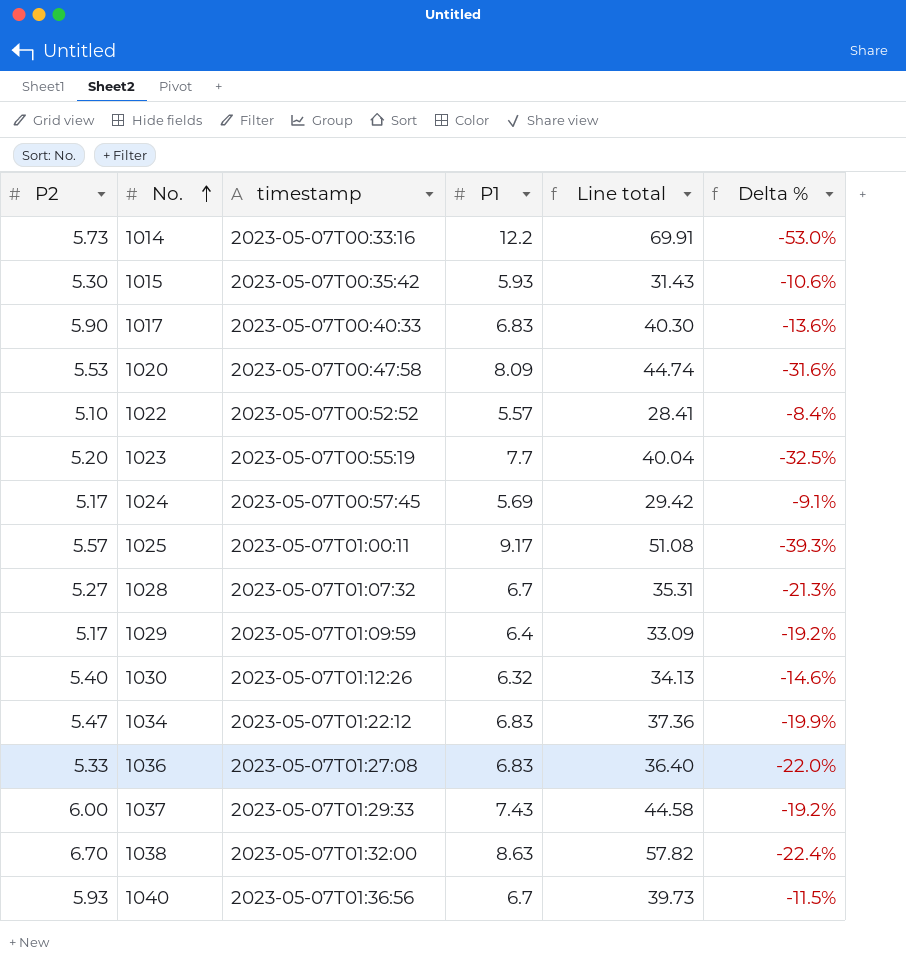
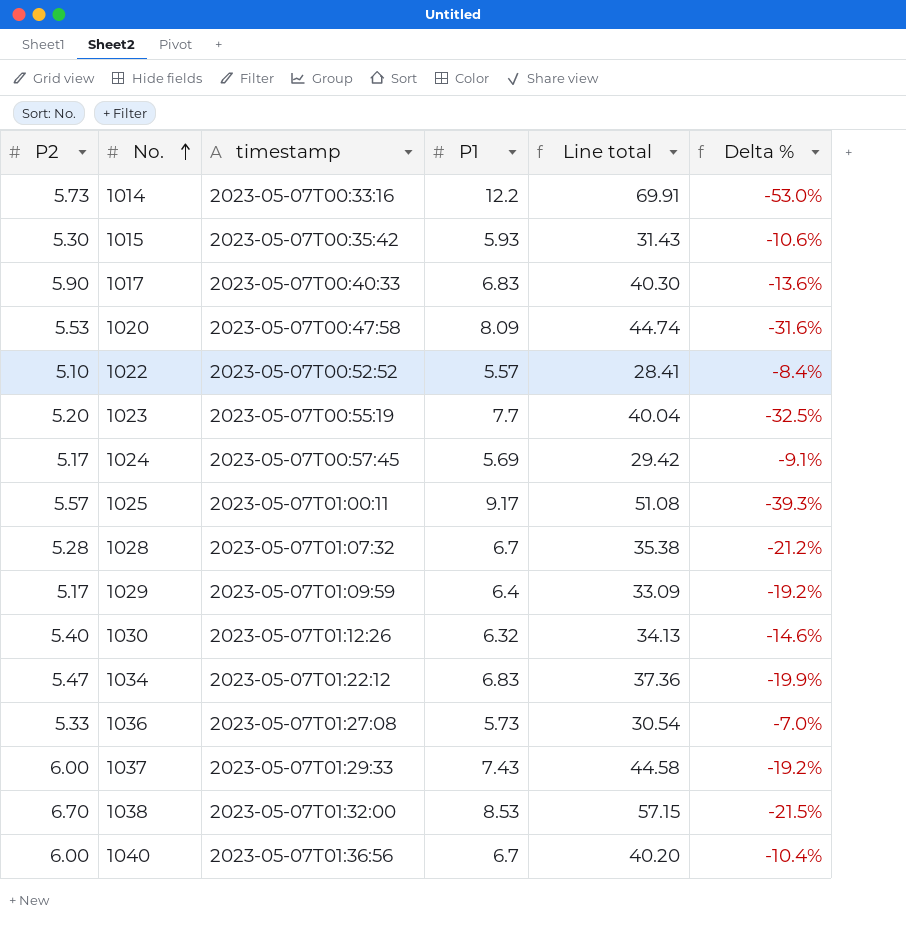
1028 | P2: 5.27 -> 5.28
1028 | Line total: 35.31 -> 35.38
1028 | Delta %: -21.3% -> -21.2%
1036 | P1: 6.83 -> 5.73
1036 | Line total: 36.40 -> 30.54
1036 | Delta %: -22.0% -> -7.0%
1038 | P1: 8.63 -> 8.53
1038 | Line total: 57.82 -> 57.15
1038 | Delta %: -22.4% -> -21.5%
1040 | P2: 5.93 -> 6.00
1040 | Line total: 39.73 -> 40.20
1040 | Delta %: -11.5% -> -10.4%

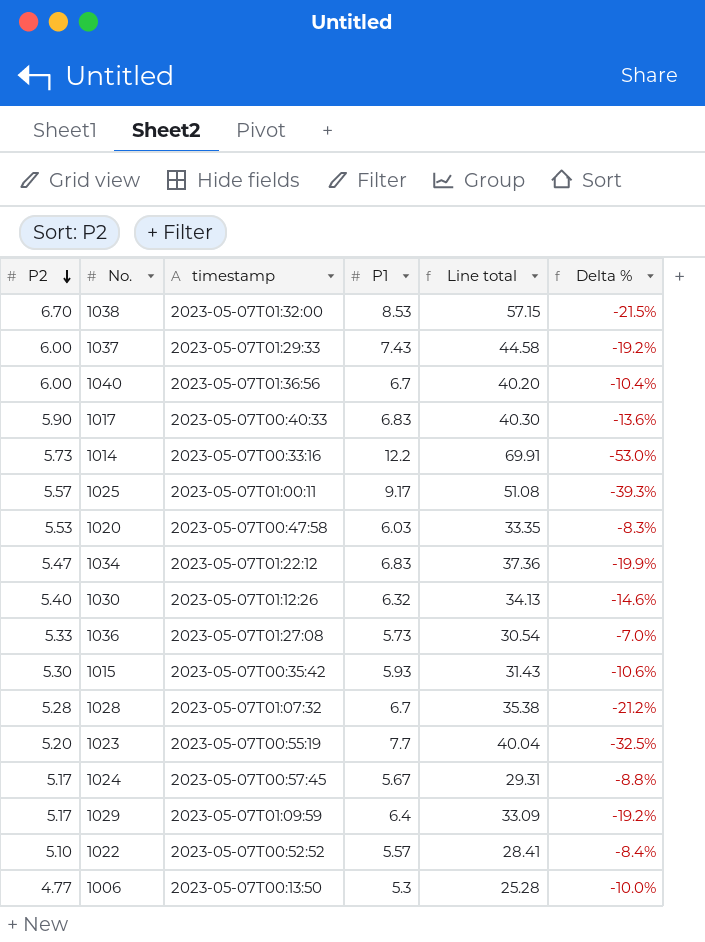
row order: No. ascending -> P2 descending
1020 | P1: 8.09 -> 6.03
1020 | Line total: 44.74 -> 33.35
1020 | Delta %: -31.6% -> -8.3%
1024 | P1: 5.69 -> 5.67
1024 | Line total: 29.42 -> 29.31
1024 | Delta %: -9.1% -> -8.8%
row 1006: none -> 4.77 | 2023-05-07T00:13:50 | 5.3 | 25.28 | -10.0%

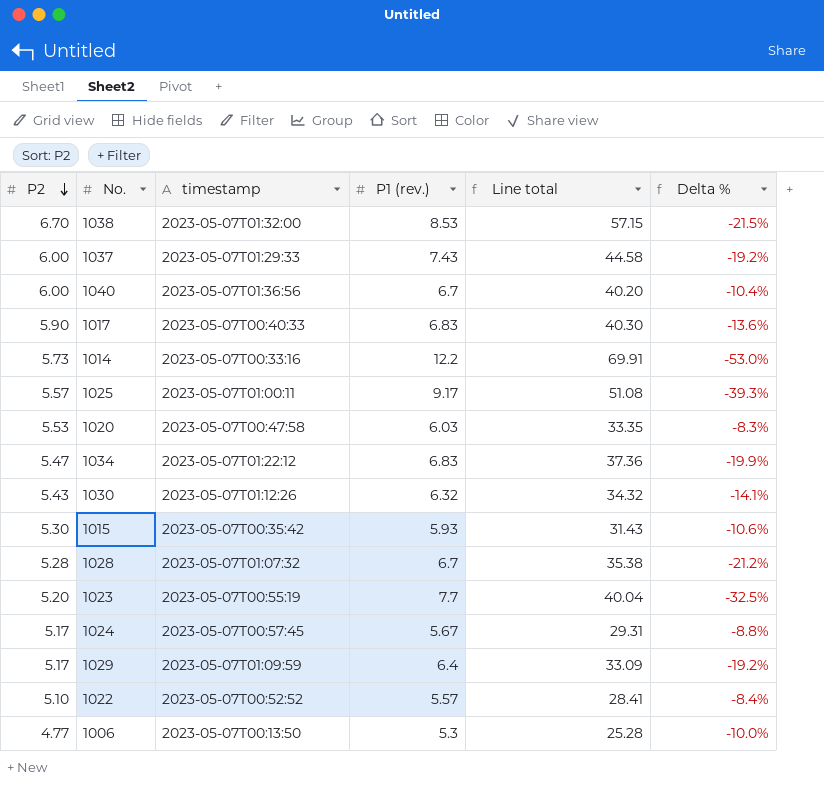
column name: P1 -> P1 (rev.)
row 1036: 5.33 | 2023-05-07T01:27:08 | 5.73 | 30.54 | -7.0% -> none
1030 | P2: 5.40 -> 5.43
1030 | Line total: 34.13 -> 34.32
1030 | Delta %: -14.6% -> -14.1%

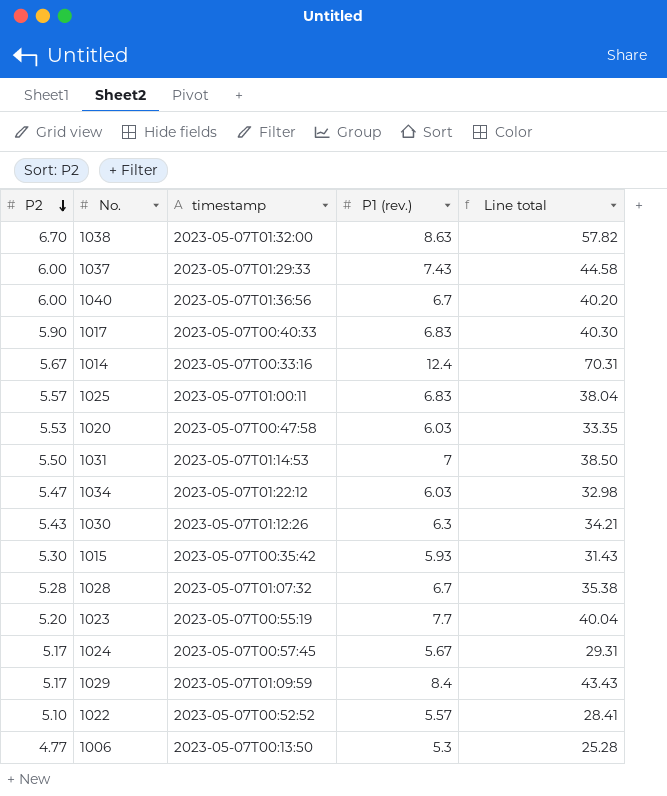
column Delta % | formula: ([P2] - [P1 (rev.)]) / [P1 (rev.)] -> none
1038 | P1 (rev.): 8.53 -> 8.63
1038 | Line total: 57.15 -> 57.82
1014 | P2: 5.73 -> 5.67
1014 | P1 (rev.): 12.2 -> 12.4
1014 | Line total: 69.91 -> 70.31
1025 | P1 (rev.): 9.17 -> 6.83
1025 | Line total: 51.08 -> 38.04
row 1031: none -> 5.50 | 2023-05-07T01:14:53 | 7 | 38.50
1034 | P1 (rev.): 6.83 -> 6.03
1034 | Line total: 37.36 -> 32.98
1030 | P1 (rev.): 6.32 -> 6.3
1030 | Line total: 34.32 -> 34.21
1029 | P1 (rev.): 6.4 -> 8.4
1029 | Line total: 33.09 -> 43.43

